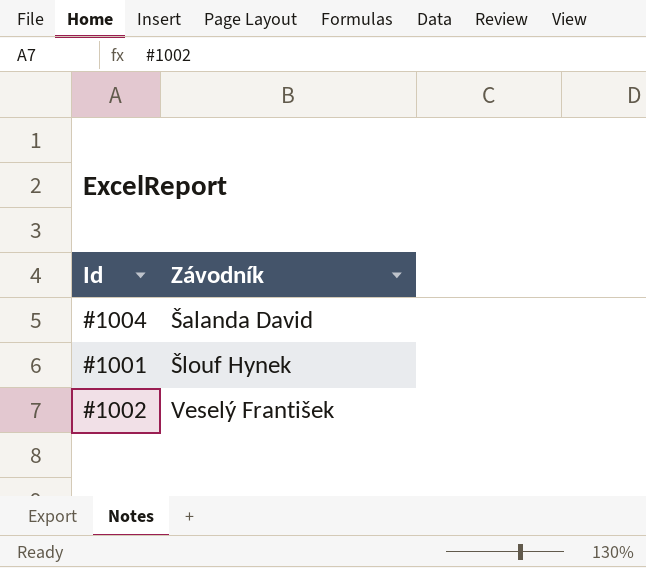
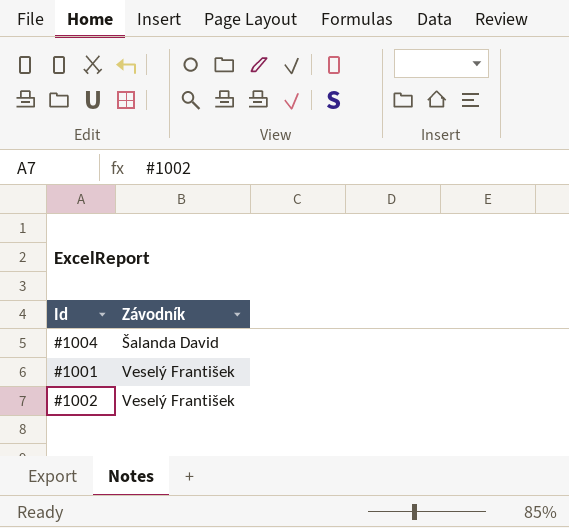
#1001 | Závodník: Šlouf Hynek -> Veselý František

